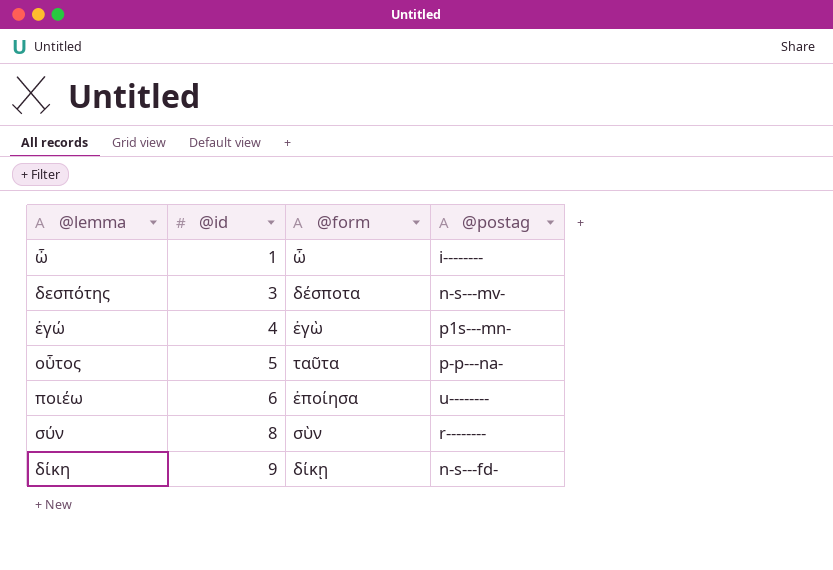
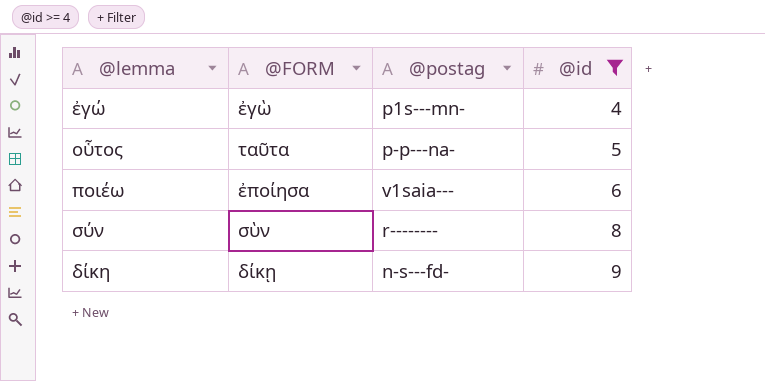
filter: none -> @id >= 4
column name: @form -> @FORM
column @id | position: 2 -> 4
ποιέω | @postag: u-------- -> v1saia---

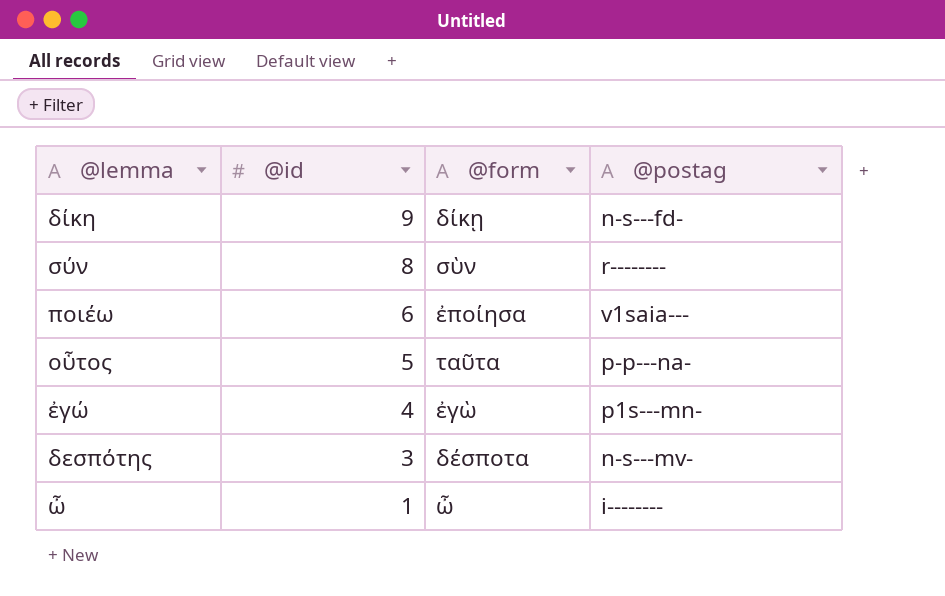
filter: @id >= 4 -> none
row order: @id ascending -> @id descending
column @id | position: 4 -> 2
column name: @FORM -> @form

